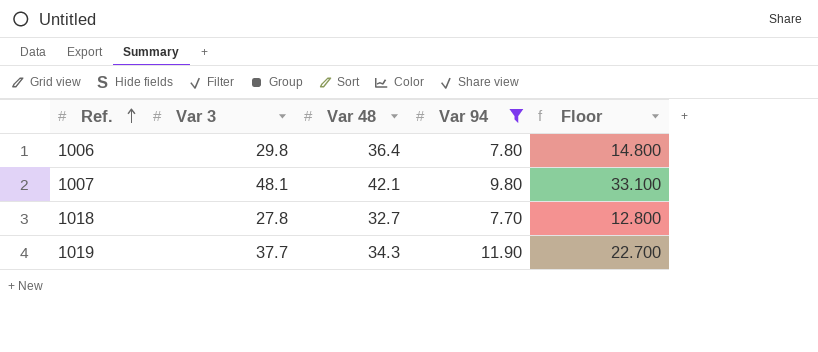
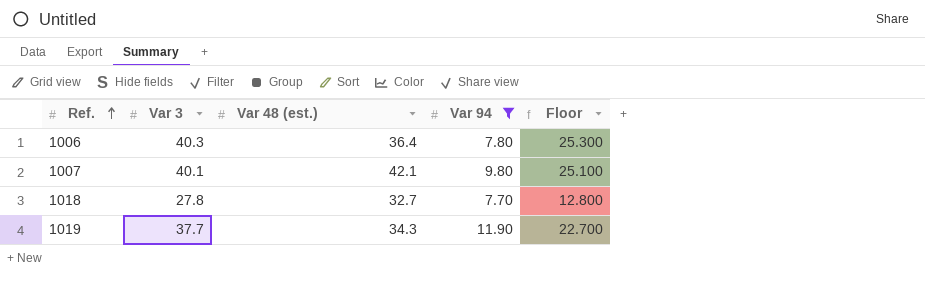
column name: Var 48 -> Var 48 (est.)
1006 | Var 3: 29.8 -> 40.3
1006 | Floor: 14.800 -> 25.300
1007 | Var 3: 48.1 -> 40.1
1007 | Floor: 33.100 -> 25.100

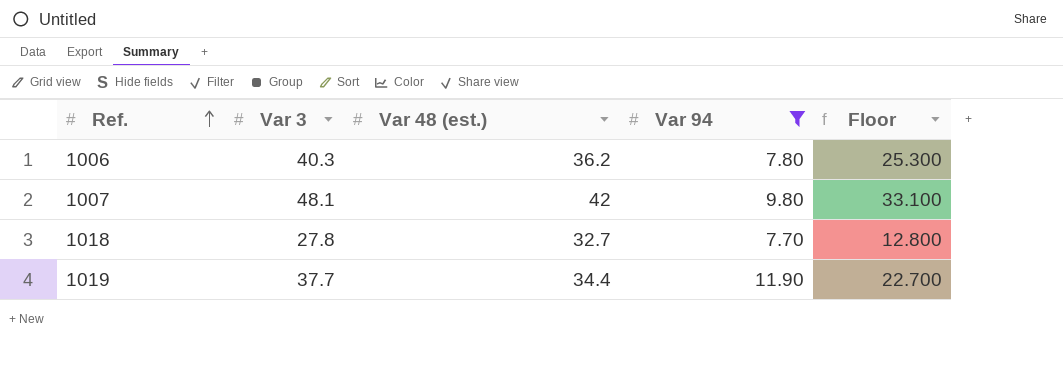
1006 | Var 48 (est.): 36.4 -> 36.2
1007 | Var 3: 40.1 -> 48.1
1007 | Var 48 (est.): 42.1 -> 42
1007 | Floor: 25.100 -> 33.100
1019 | Var 48 (est.): 34.3 -> 34.4

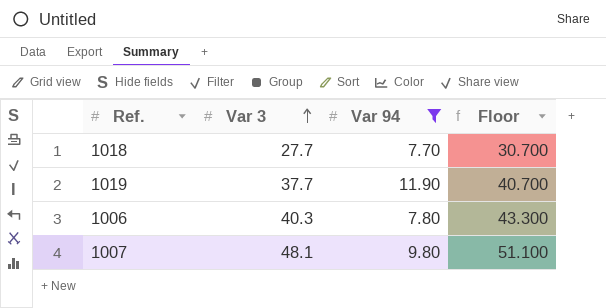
row order: Ref. ascending -> Var 3 ascending
column Var 48 (est.) | position: 3 -> none
column Floor | formula: [Var 3] - 15 -> [Var 3] + 3
1018 | Var 3: 27.8 -> 27.7

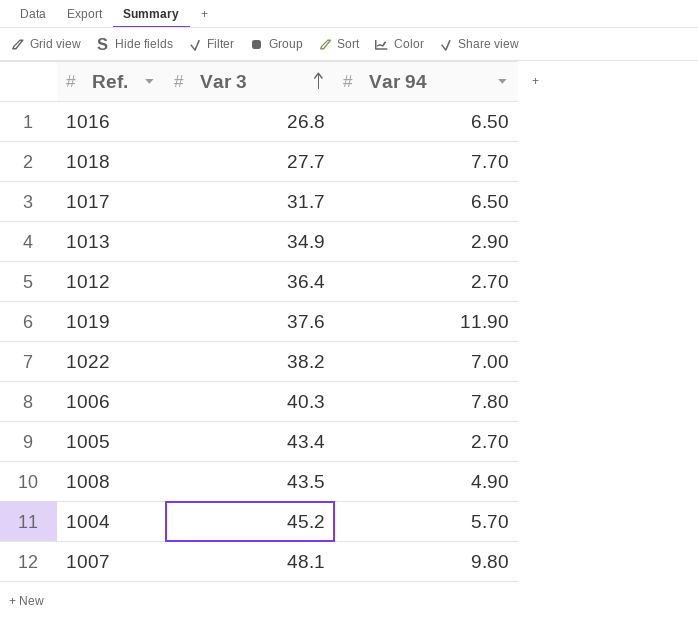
filter: Var 94 >= 7.70 -> none
column Floor | formula: [Var 3] + 3 -> none
1019 | Var 3: 37.7 -> 37.6

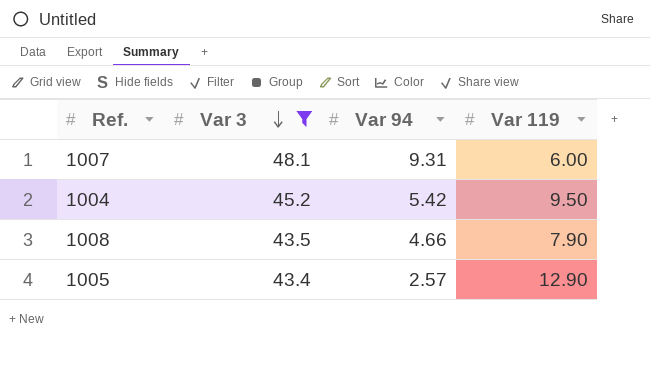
filter: none -> Var 3 >= 43.4
row order: Var 3 ascending -> Var 3 descending
column Var 119 | position: none -> 4
1007 | Var 94: 9.80 -> 9.31
1004 | Var 94: 5.70 -> 5.42
1008 | Var 94: 4.90 -> 4.66
1005 | Var 94: 2.70 -> 2.57

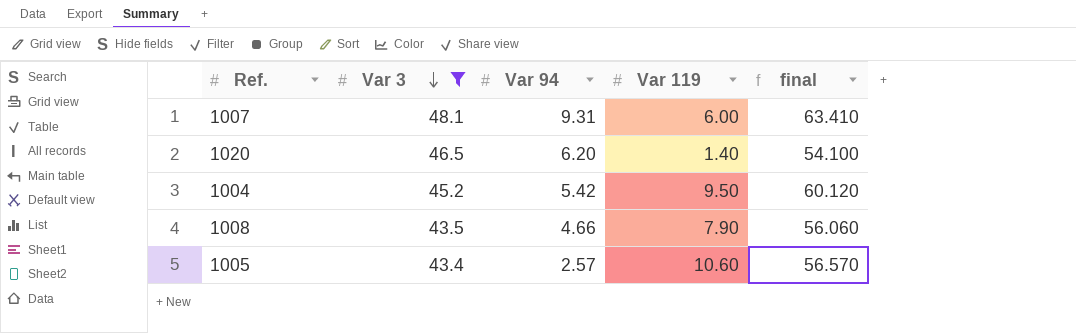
column final | formula: none -> [Var 3] + [Var 94] + [Var 119]
row 1020: none -> 46.5 | 6.20 | 1.40 | 54.100
1005 | Var 119: 12.90 -> 10.60

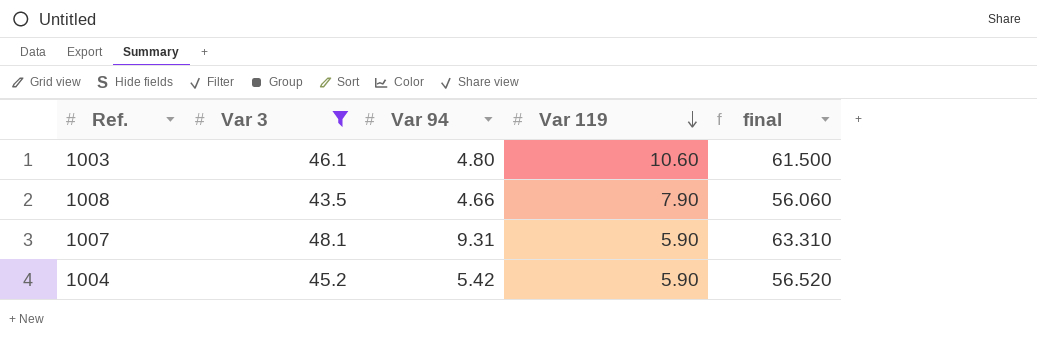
row order: Var 3 descending -> Var 119 descending
row 1020: 46.5 | 6.20 | 1.40 | 54.100 -> none
row 1005: 43.4 | 2.57 | 10.60 | 56.570 -> none
row 1003: none -> 46.1 | 4.80 | 10.60 | 61.500
1007 | Var 119: 6.00 -> 5.90
1007 | final: 63.410 -> 63.310
1004 | Var 119: 9.50 -> 5.90
1004 | final: 60.120 -> 56.520

